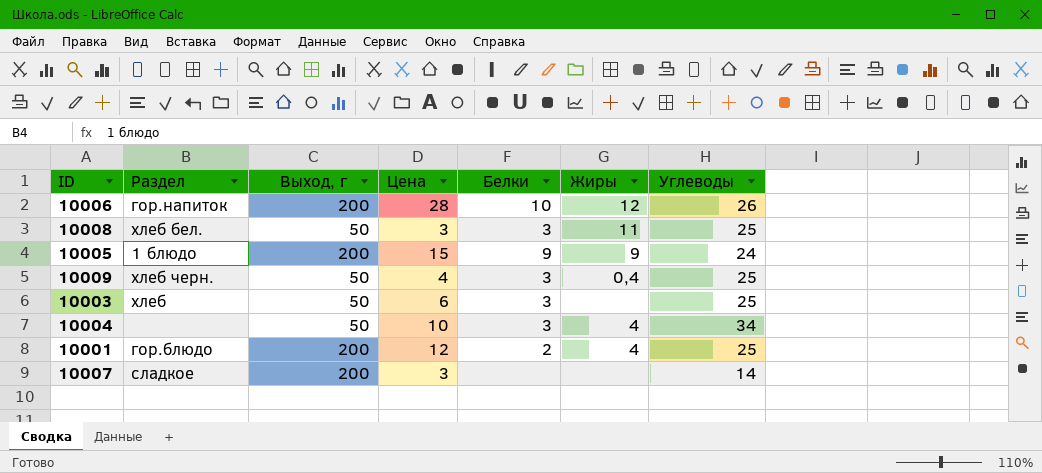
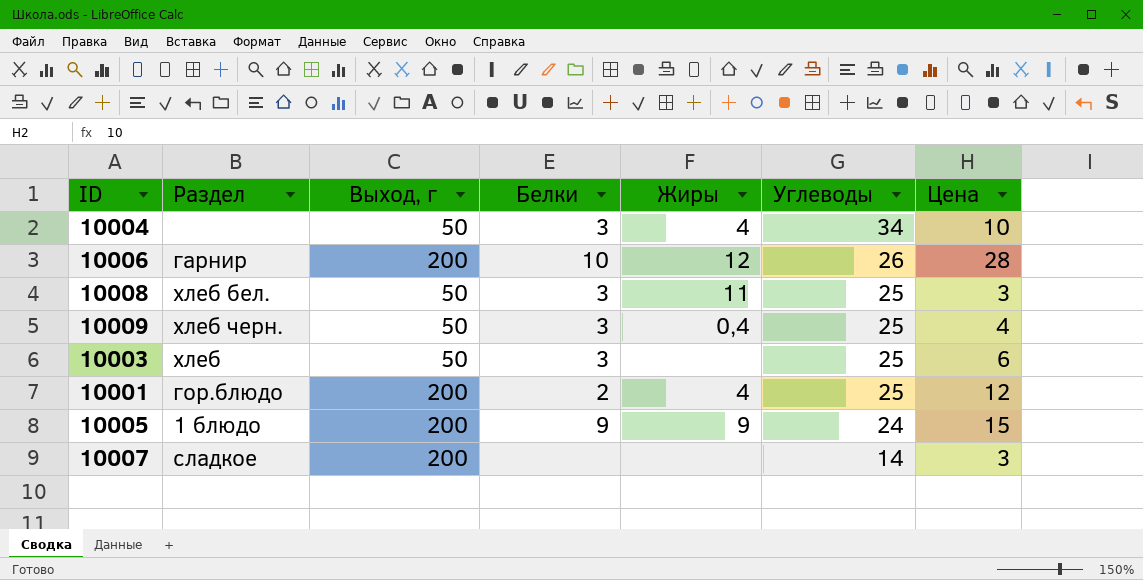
row order: none -> Углеводы descending
column Цена | position: 4 -> 7
10006 | Раздел: гор.напиток -> гарнир

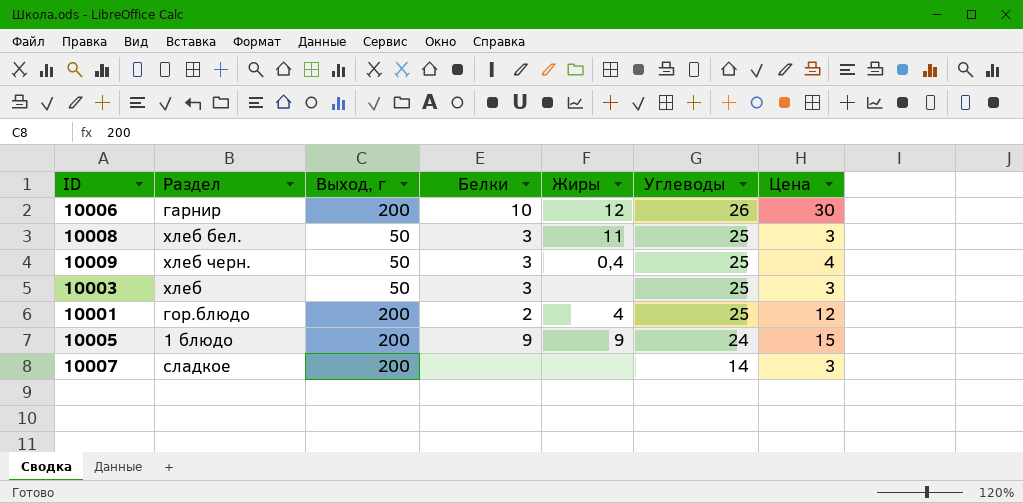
row 10004: none | 50 | 3 | 4 | 34 | 10 -> none
10006 | Цена: 28 -> 30
10003 | Цена: 6 -> 3

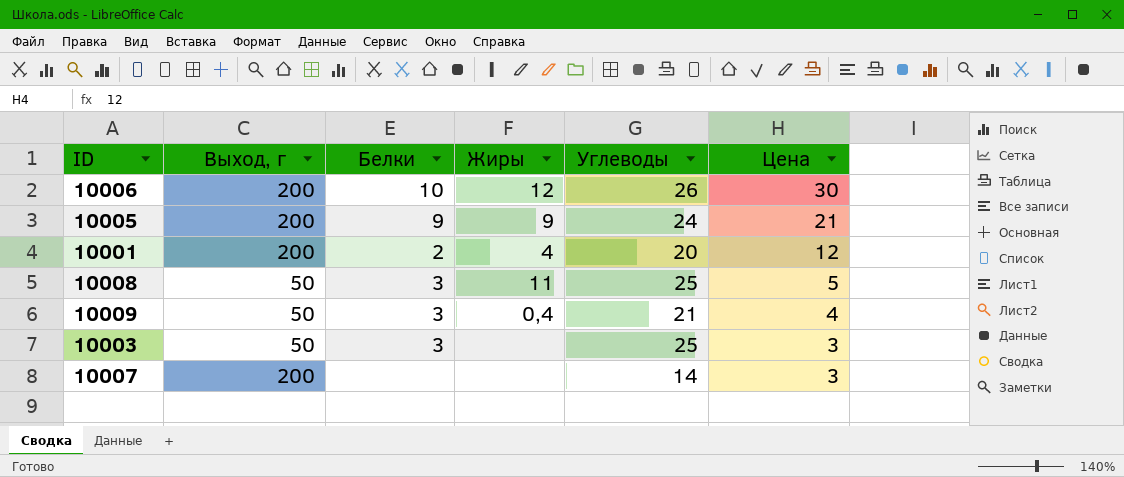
row order: Углеводы descending -> Цена descending
column Раздел | position: 2 -> none
10005 | Цена: 15 -> 21
10001 | Углеводы: 25 -> 20
10008 | Цена: 3 -> 5
10009 | Углеводы: 25 -> 21

